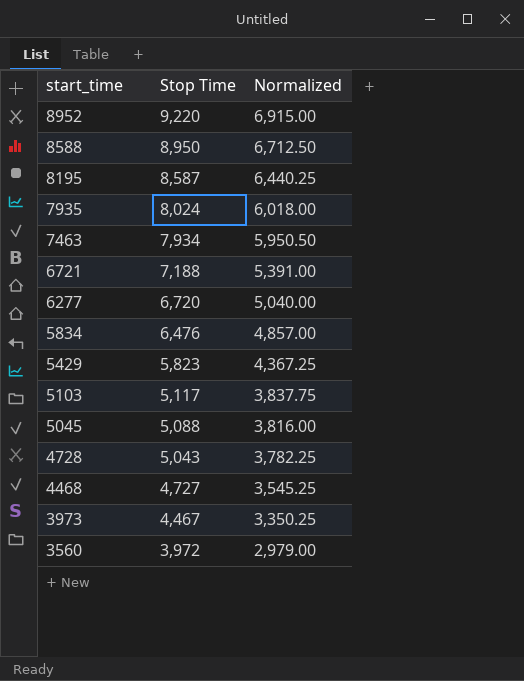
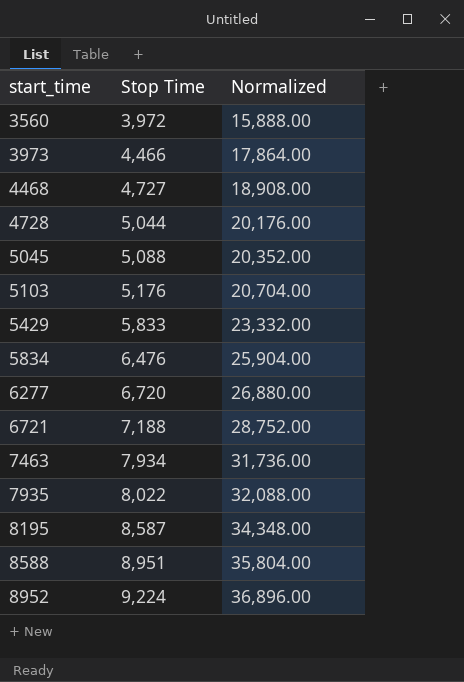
row order: start_time descending -> start_time ascending
column Normalized | formula: [Stop Time] * 0.75 -> [Stop Time] * 4
3973 | Stop Time: 4,467 -> 4,466
4728 | Stop Time: 5,043 -> 5,044
5103 | Stop Time: 5,117 -> 5,176
5429 | Stop Time: 5,823 -> 5,833
7935 | Stop Time: 8,024 -> 8,022
8588 | Stop Time: 8,950 -> 8,951
8952 | Stop Time: 9,220 -> 9,224

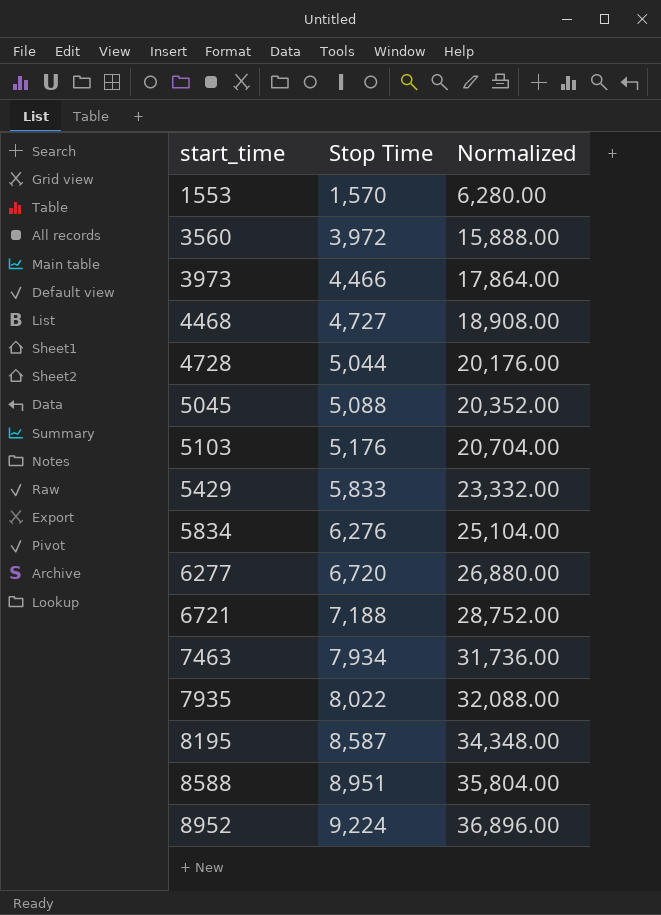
row 1553: none -> 1,570 | 6,280.00
5834 | Stop Time: 6,476 -> 6,276
5834 | Normalized: 25,904.00 -> 25,104.00

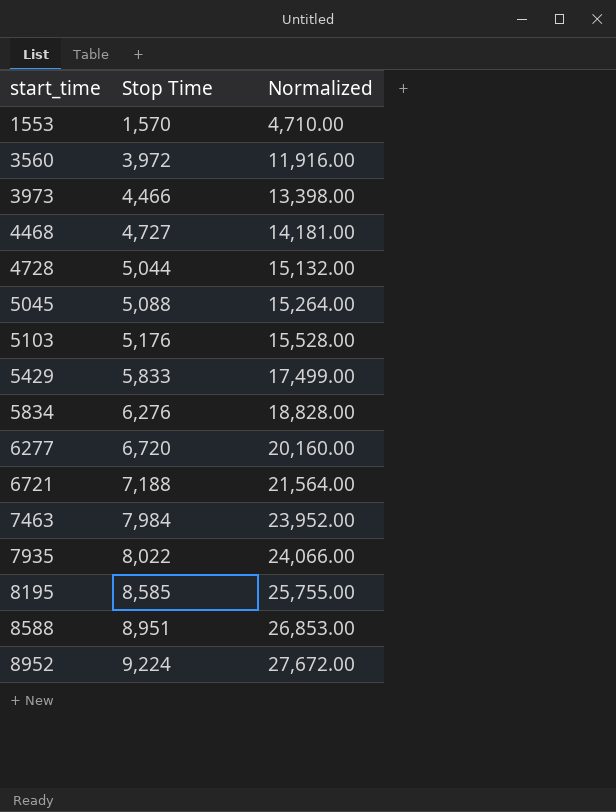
column Normalized | formula: [Stop Time] * 4 -> [Stop Time] * 3
7463 | Stop Time: 7,934 -> 7,984
8195 | Stop Time: 8,587 -> 8,585

